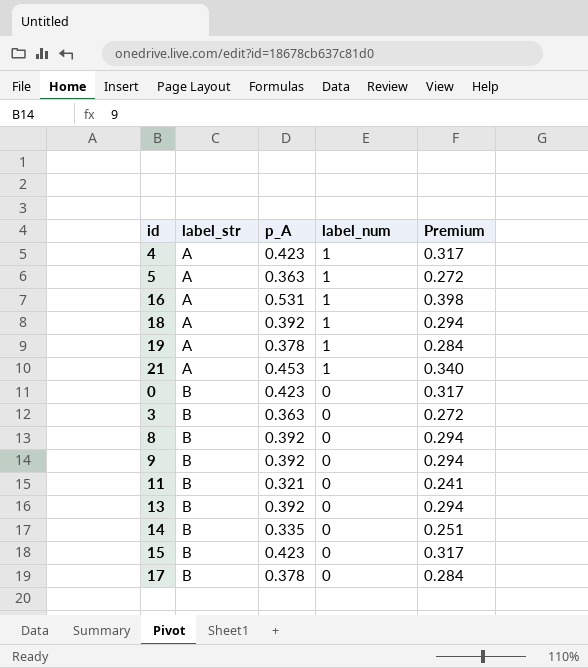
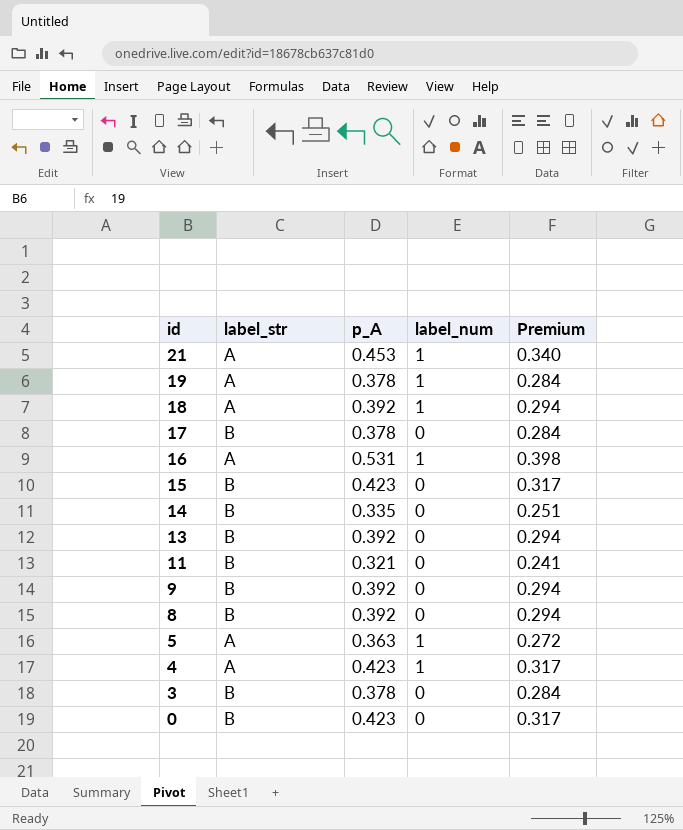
row order: label_str ascending -> id descending
3 | p_A: 0.363 -> 0.378
3 | Premium: 0.272 -> 0.284

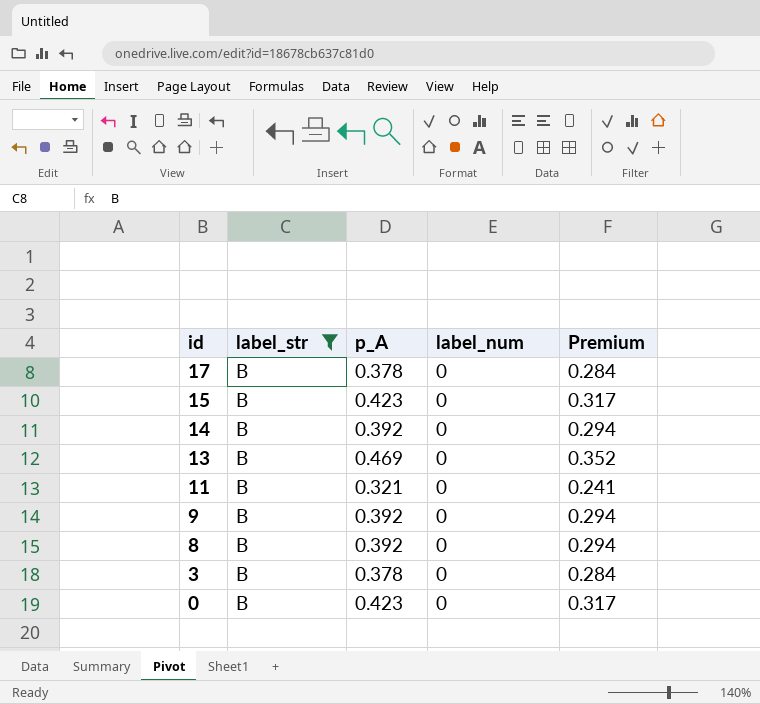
filter: none -> label_str = B
14 | p_A: 0.335 -> 0.392
14 | Premium: 0.251 -> 0.294
13 | p_A: 0.392 -> 0.469
13 | Premium: 0.294 -> 0.352

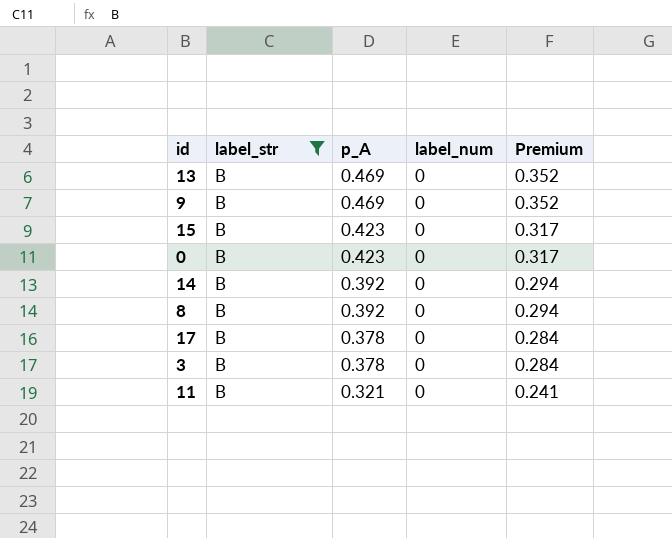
row order: id descending -> p_A descending
9 | p_A: 0.392 -> 0.469
9 | Premium: 0.294 -> 0.352

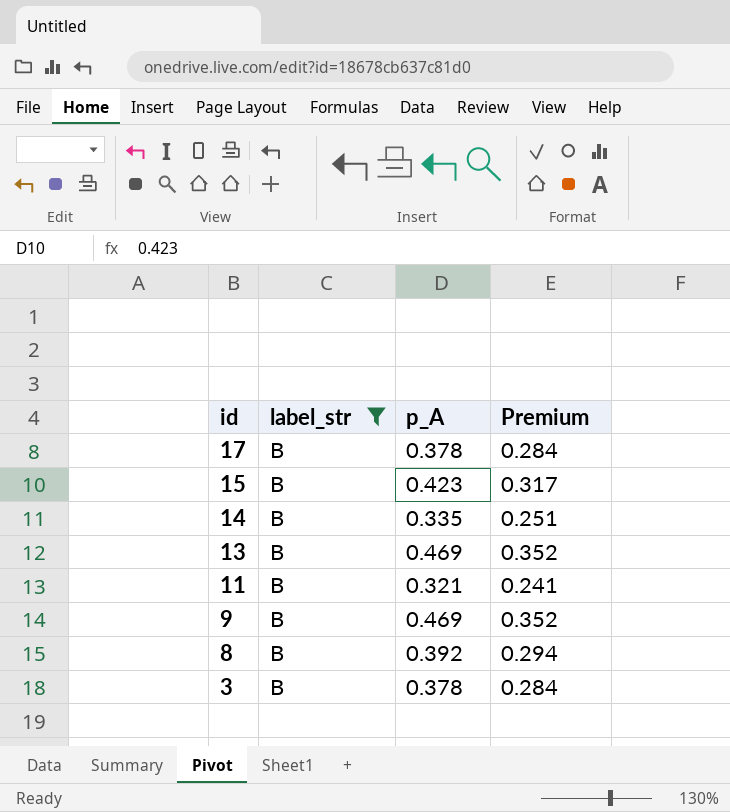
row order: p_A descending -> id descending
column label_num | position: 4 -> none
row 0: B | 0.423 | 0 | 0.317 -> none
14 | p_A: 0.392 -> 0.335
14 | Premium: 0.294 -> 0.251

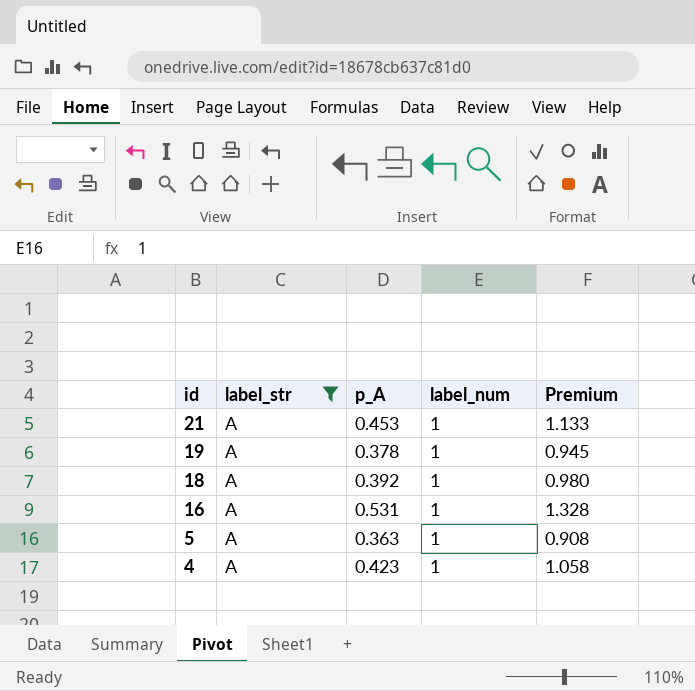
filter: label_str = B -> label_str = A
column label_num | position: none -> 4
column Premium | formula: [p_A] * 0.75 -> [p_A] * 2.5

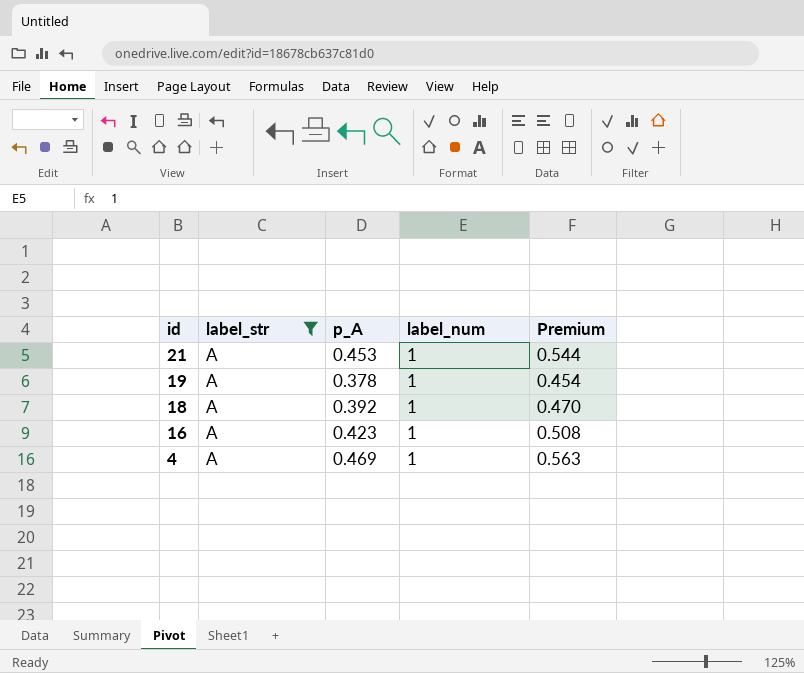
column Premium | formula: [p_A] * 2.5 -> [p_A] * 1.2
row 5: A | 0.363 | 1 | 0.908 -> none
16 | p_A: 0.531 -> 0.423
4 | p_A: 0.423 -> 0.469

